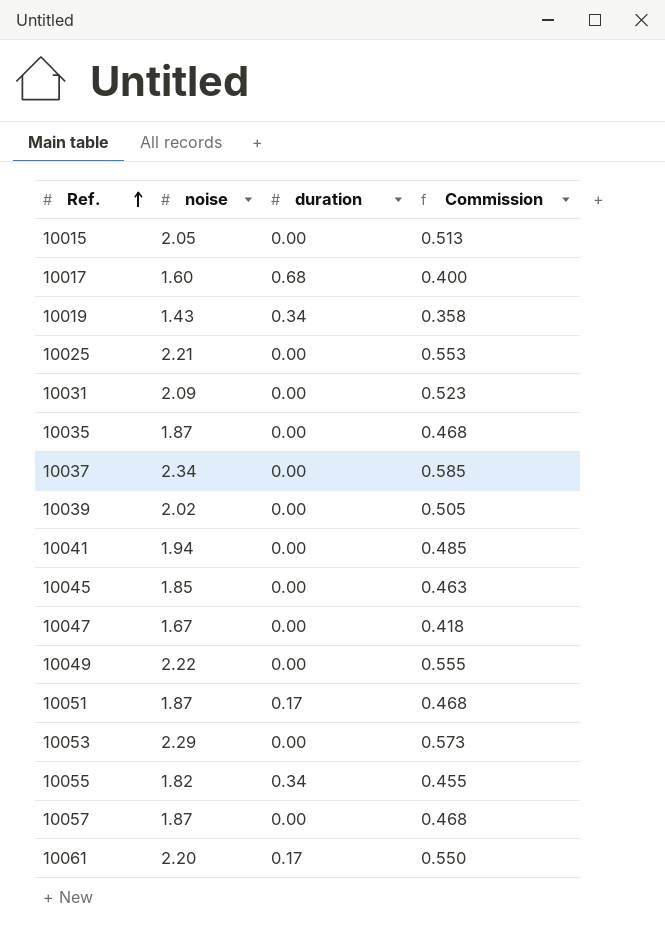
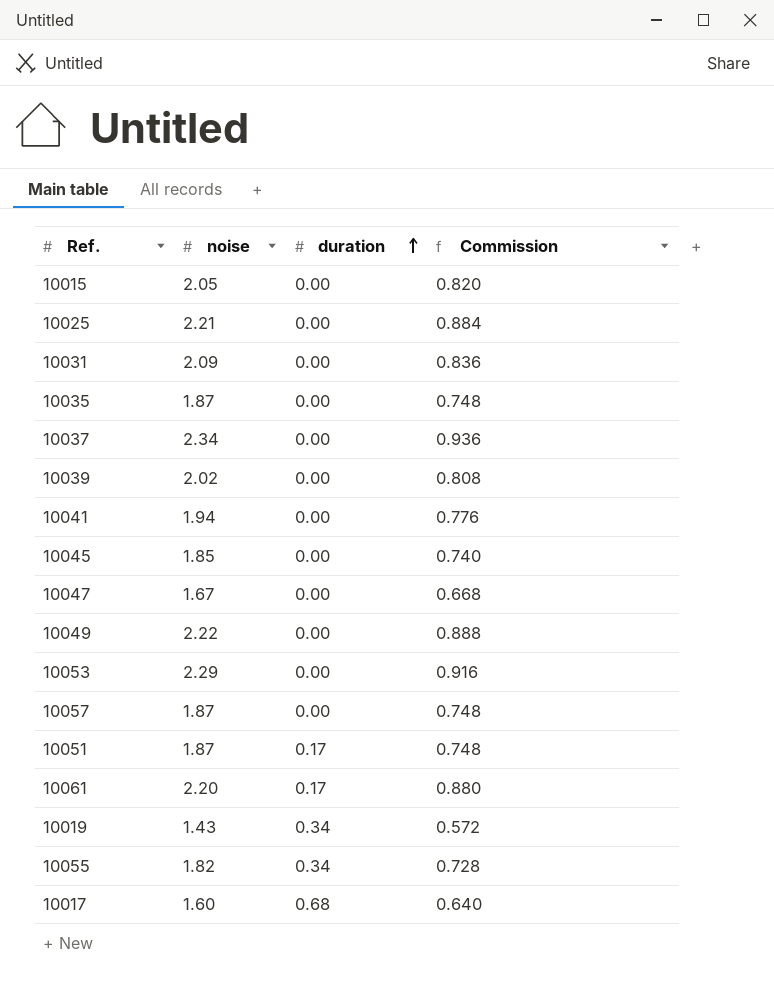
row order: Ref. ascending -> duration ascending
column Commission | formula: [noise] * 0.25 -> [noise] * 0.4

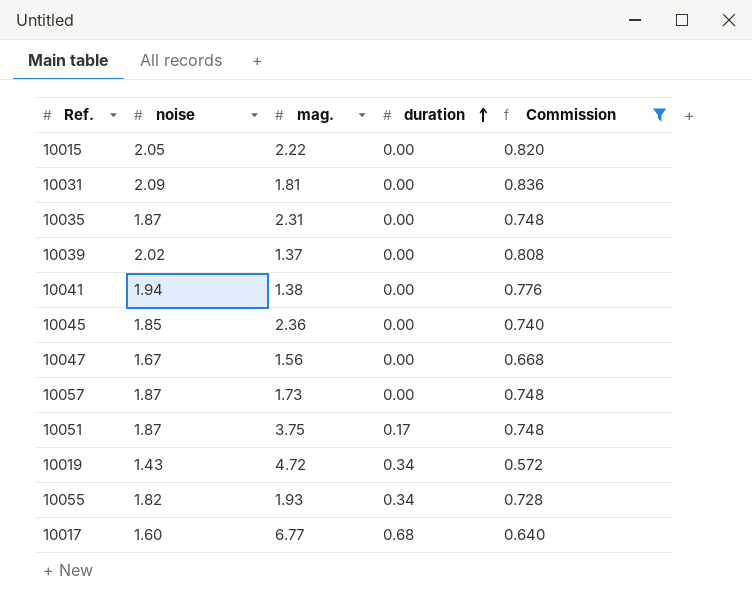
filter: none -> Commission <= 0.836
column mag. | position: none -> 3

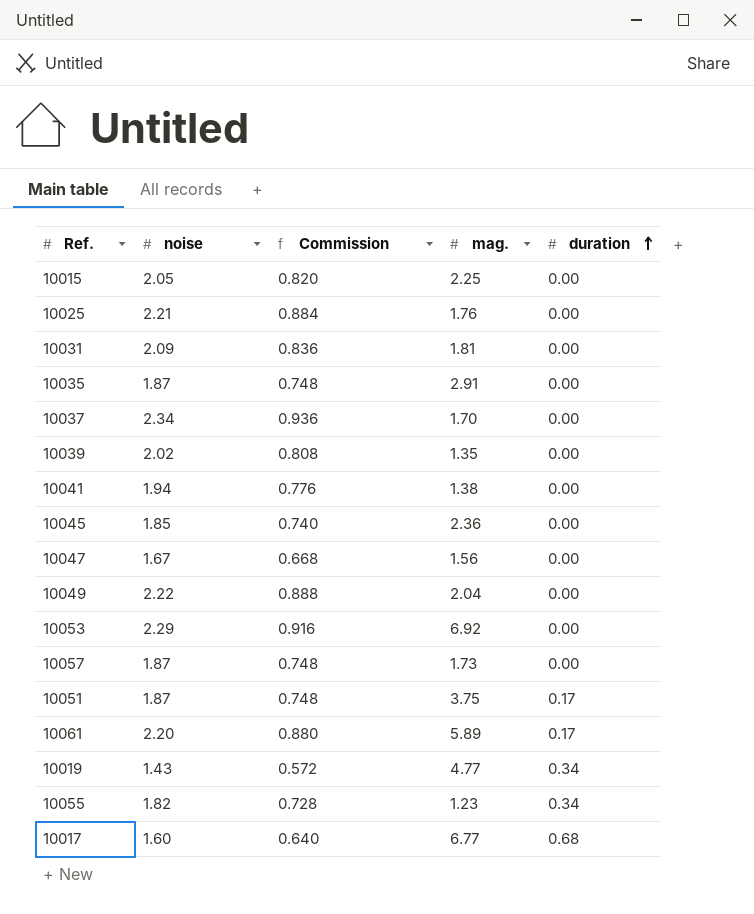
filter: Commission <= 0.836 -> none
column Commission | position: 5 -> 3
10015 | mag.: 2.22 -> 2.25
10035 | mag.: 2.31 -> 2.91
10039 | mag.: 1.37 -> 1.35
10019 | mag.: 4.72 -> 4.77
10055 | mag.: 1.93 -> 1.23

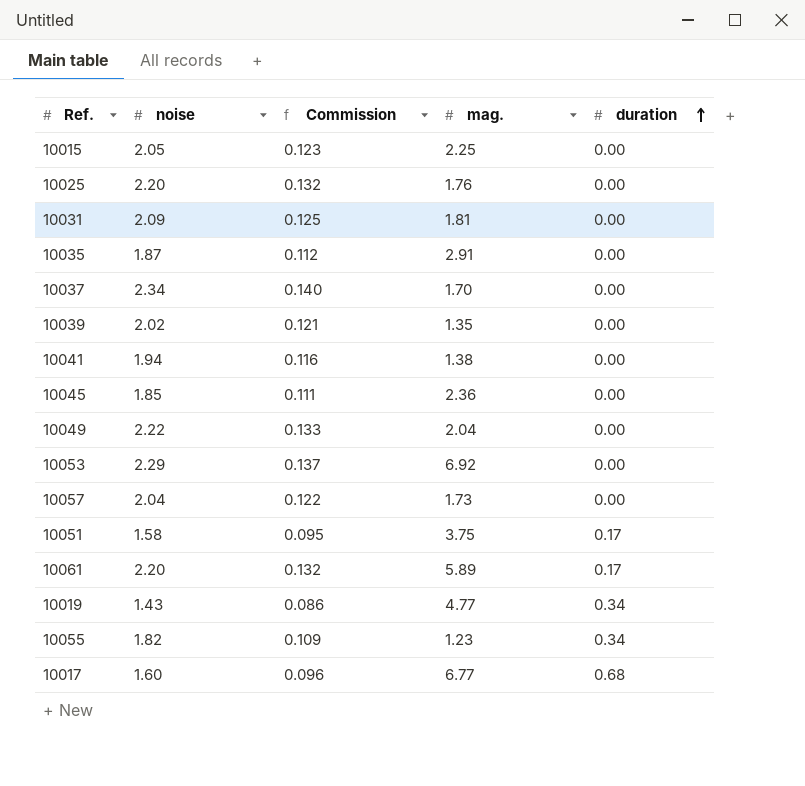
column Commission | formula: [noise] * 0.4 -> [noise] * 0.06
row 10047: 1.67 | 0.668 | 1.56 | 0.00 -> none
10025 | noise: 2.21 -> 2.20
10057 | noise: 1.87 -> 2.04
10051 | noise: 1.87 -> 1.58

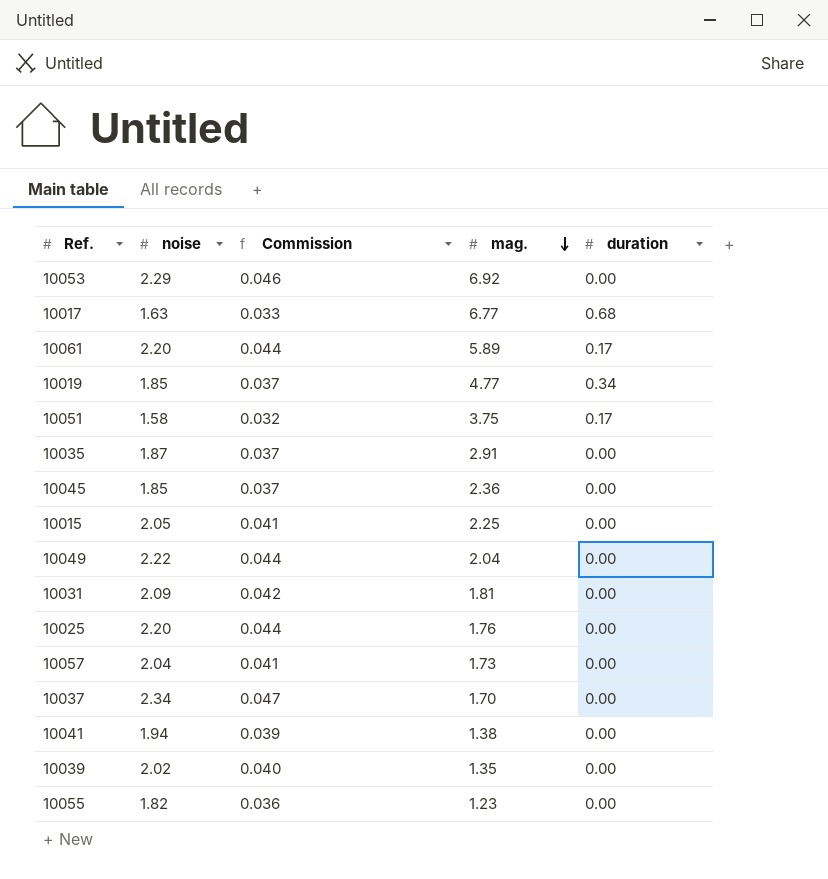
row order: duration ascending -> mag. descending
column Commission | formula: [noise] * 0.06 -> [noise] * 0.02
10017 | noise: 1.60 -> 1.63
10019 | noise: 1.43 -> 1.85
10055 | duration: 0.34 -> 0.00

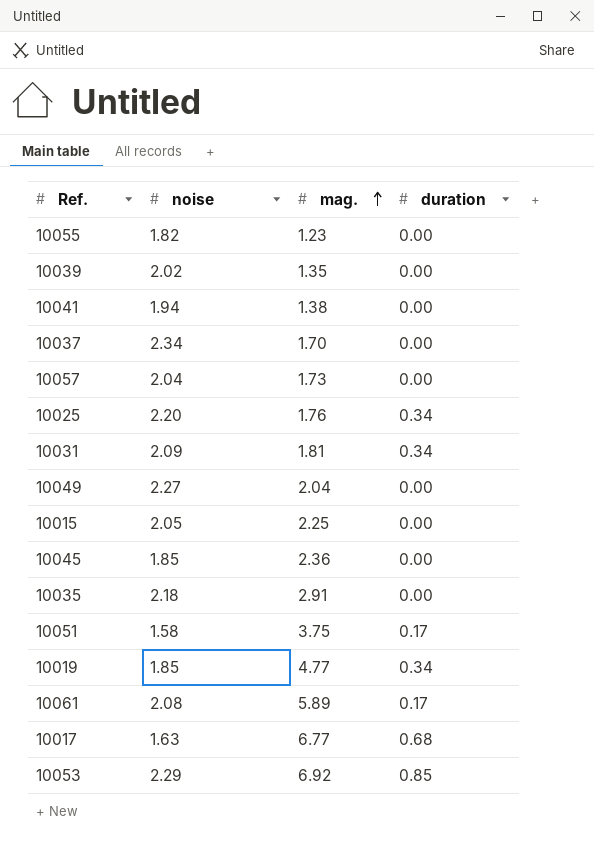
row order: mag. descending -> mag. ascending
column Commission | formula: [noise] * 0.02 -> none
10025 | duration: 0.00 -> 0.34
10031 | duration: 0.00 -> 0.34
10049 | noise: 2.22 -> 2.27
10035 | noise: 1.87 -> 2.18
10061 | noise: 2.20 -> 2.08
10053 | duration: 0.00 -> 0.85

